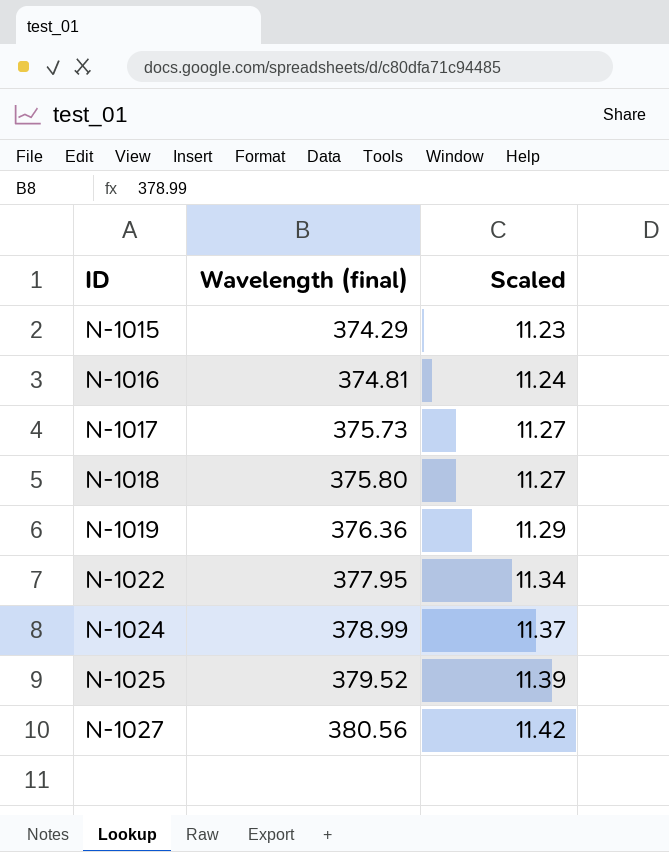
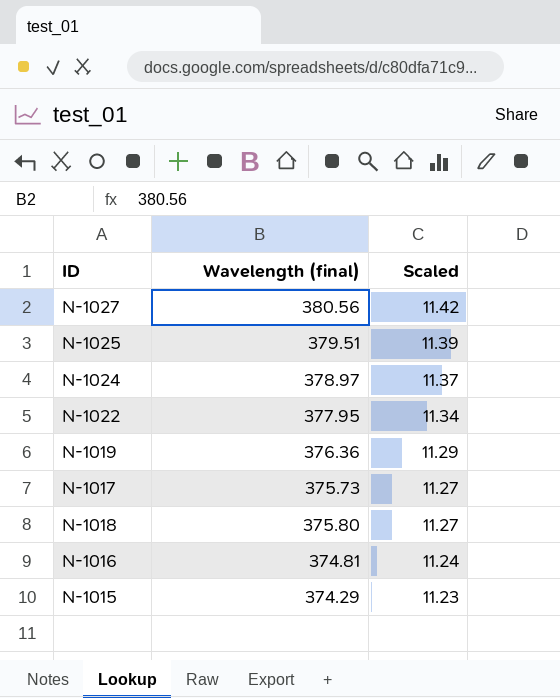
row order: ID ascending -> Scaled descending
N-1025 | Wavelength (final): 379.52 -> 379.51
N-1024 | Wavelength (final): 378.99 -> 378.97

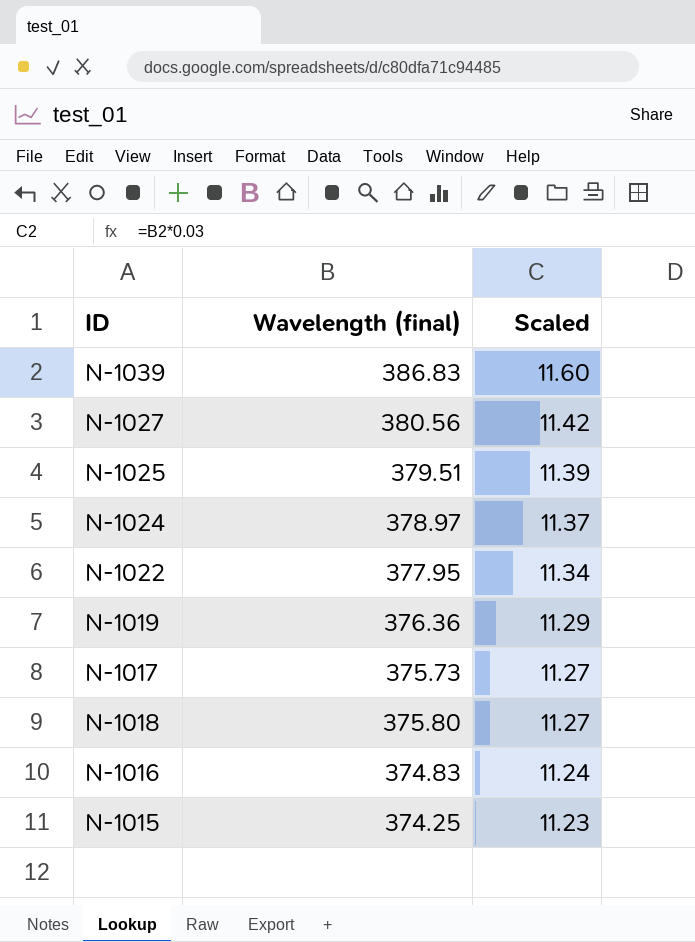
row N-1039: none -> 386.83 | 11.60
N-1016 | Wavelength (final): 374.81 -> 374.83
N-1015 | Wavelength (final): 374.29 -> 374.25

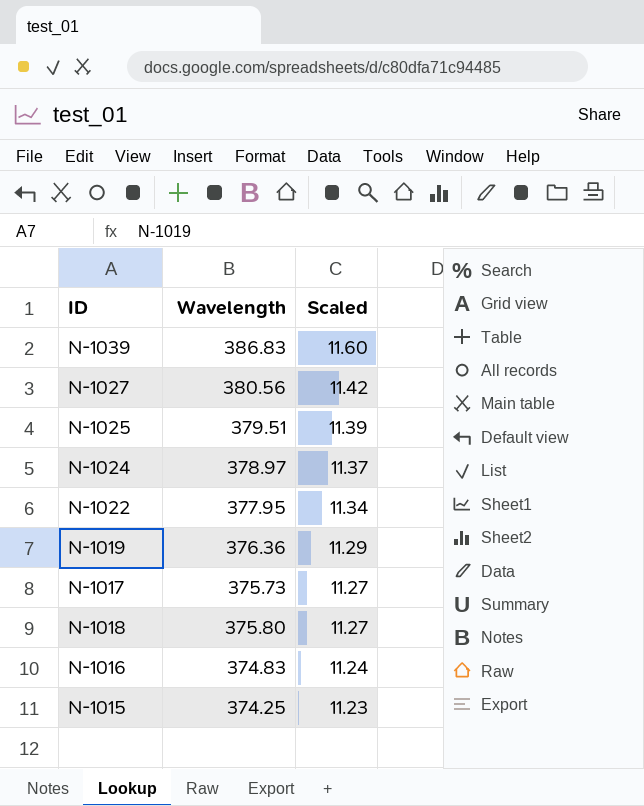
column name: Wavelength (final) -> Wavelength

